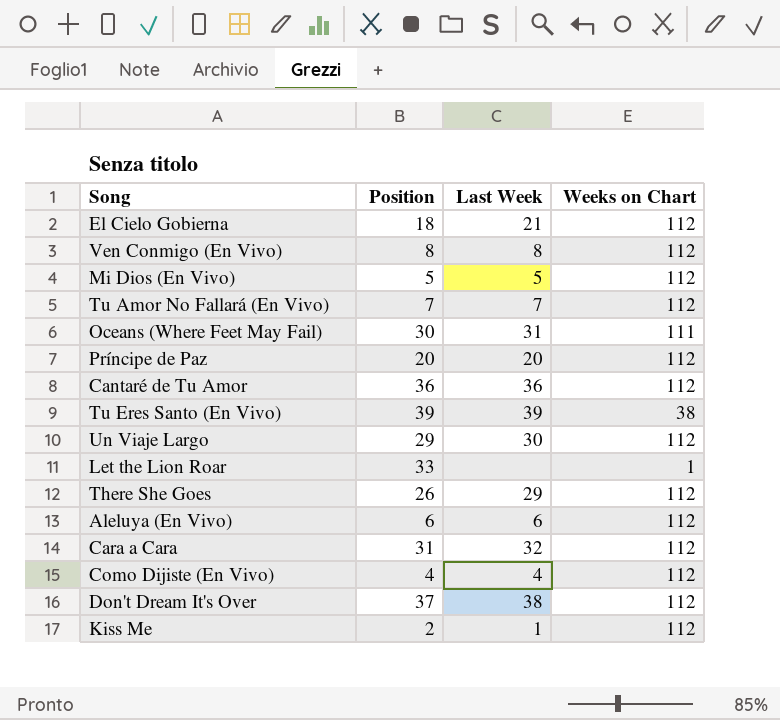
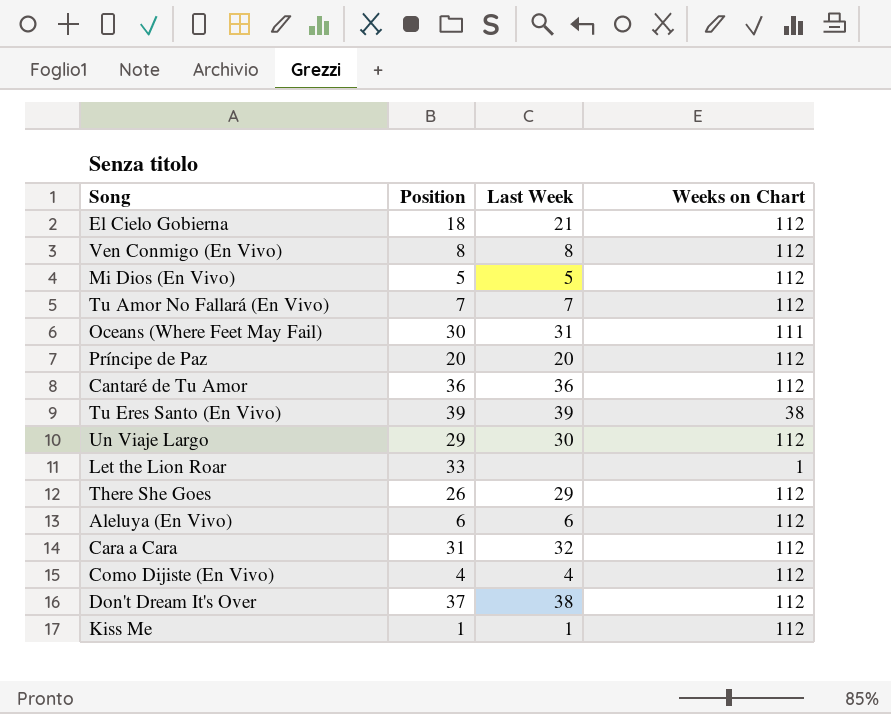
Kiss Me | Position: 2 -> 1

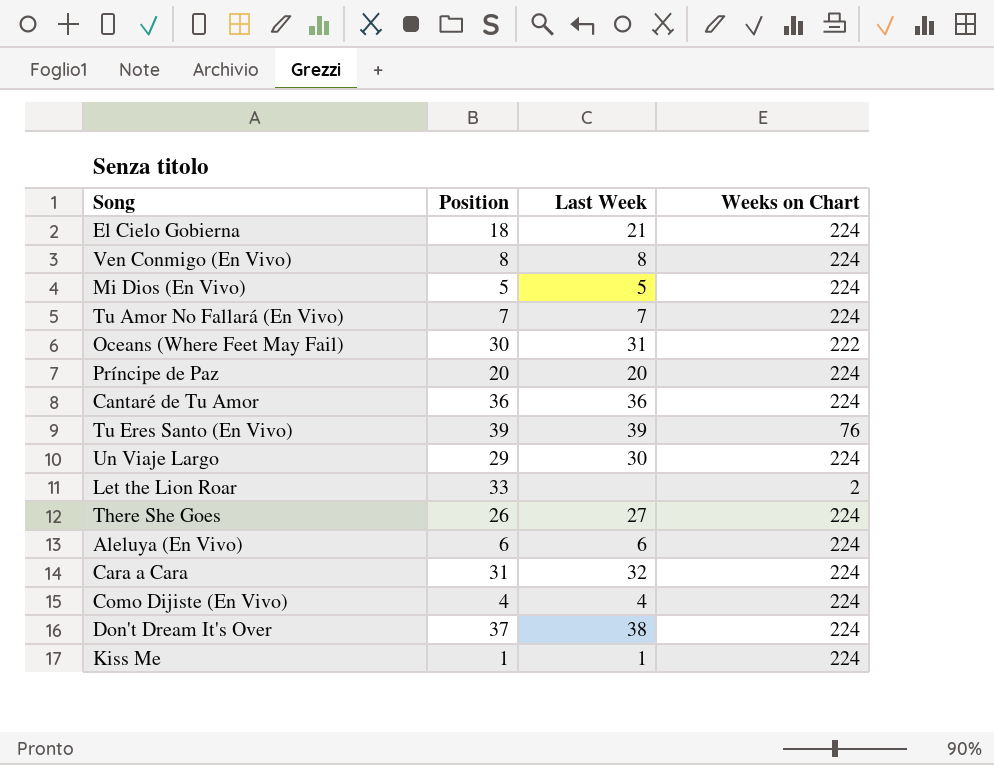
El Cielo Gobierna | Weeks on Chart: 112 -> 224
Ven Conmigo (En Vivo) | Weeks on Chart: 112 -> 224
Mi Dios (En Vivo) | Weeks on Chart: 112 -> 224
Tu Amor No Fallará (En Vivo) | Weeks on Chart: 112 -> 224
Oceans (Where Feet May Fail) | Weeks on Chart: 111 -> 222
Príncipe de Paz | Weeks on Chart: 112 -> 224
Cantaré de Tu Amor | Weeks on Chart: 112 -> 224
Tu Eres Santo (En Vivo) | Weeks on Chart: 38 -> 76
Un Viaje Largo | Weeks on Chart: 112 -> 224
Let the Lion Roar | Weeks on Chart: 1 -> 2
There She Goes | Last Week: 29 -> 27
There She Goes | Weeks on Chart: 112 -> 224
Aleluya (En Vivo) | Weeks on Chart: 112 -> 224
Cara a Cara | Weeks on Chart: 112 -> 224
Como Dijiste (En Vivo) | Weeks on Chart: 112 -> 224
Don't Dream It's Over | Weeks on Chart: 112 -> 224
Kiss Me | Weeks on Chart: 112 -> 224

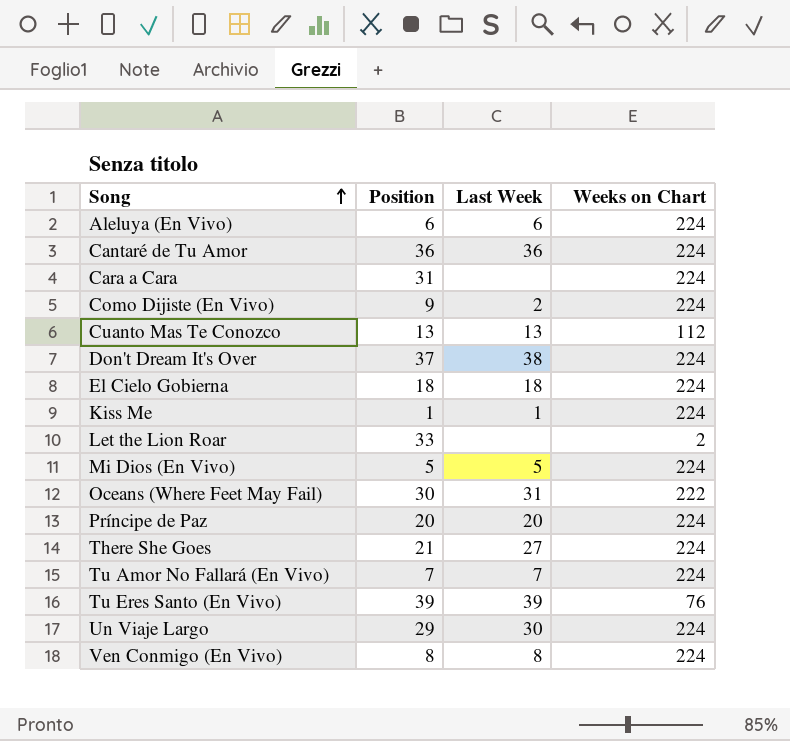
row order: none -> Song ascending
Cara a Cara | Last Week: 32 -> none
Como Dijiste (En Vivo) | Position: 4 -> 9
Como Dijiste (En Vivo) | Last Week: 4 -> 2
row Cuanto Mas Te Conozco: none -> 13 | 13 | 112
El Cielo Gobierna | Last Week: 21 -> 18
There She Goes | Position: 26 -> 21

